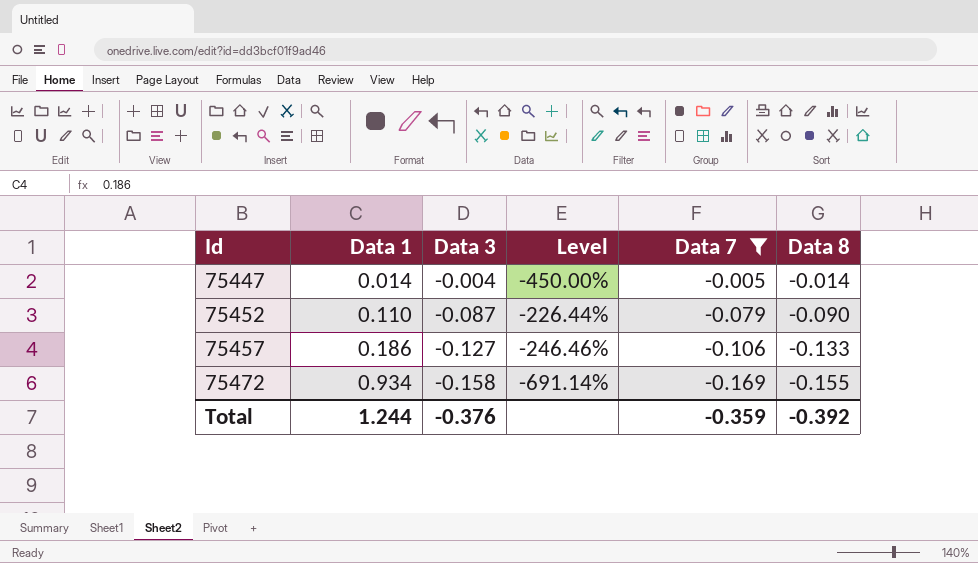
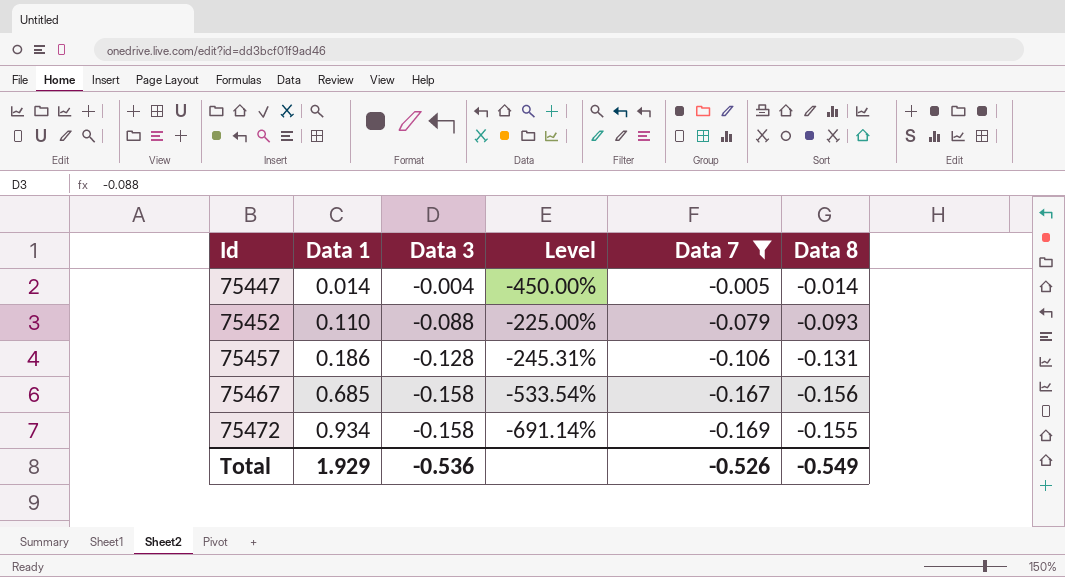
75452 | Data 3: -0.087 -> -0.088
75452 | Level: -226.44% -> -225.00%
75452 | Data 8: -0.090 -> -0.093
75457 | Data 3: -0.127 -> -0.128
75457 | Level: -246.46% -> -245.31%
75457 | Data 8: -0.133 -> -0.131
row 75467: none -> 0.685 | -0.158 | -533.54% | -0.167 | -0.156
Total | Data 1: 1.244 -> 1.929
Total | Data 3: -0.376 -> -0.536
Total | Data 7: -0.359 -> -0.526
Total | Data 8: -0.392 -> -0.549

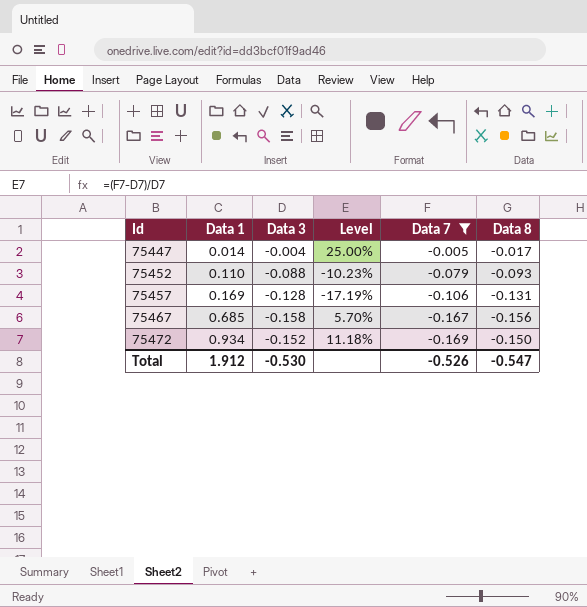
column Level | formula: ([Data 1] - [Data 3]) / [Data 3] -> ([Data 7] - [Data 3]) / [Data 3]
75447 | Data 8: -0.014 -> -0.017
75457 | Data 1: 0.186 -> 0.169
75472 | Data 3: -0.158 -> -0.152
75472 | Data 8: -0.155 -> -0.150
Total | Data 1: 1.929 -> 1.912
Total | Data 3: -0.536 -> -0.530
Total | Data 8: -0.549 -> -0.547

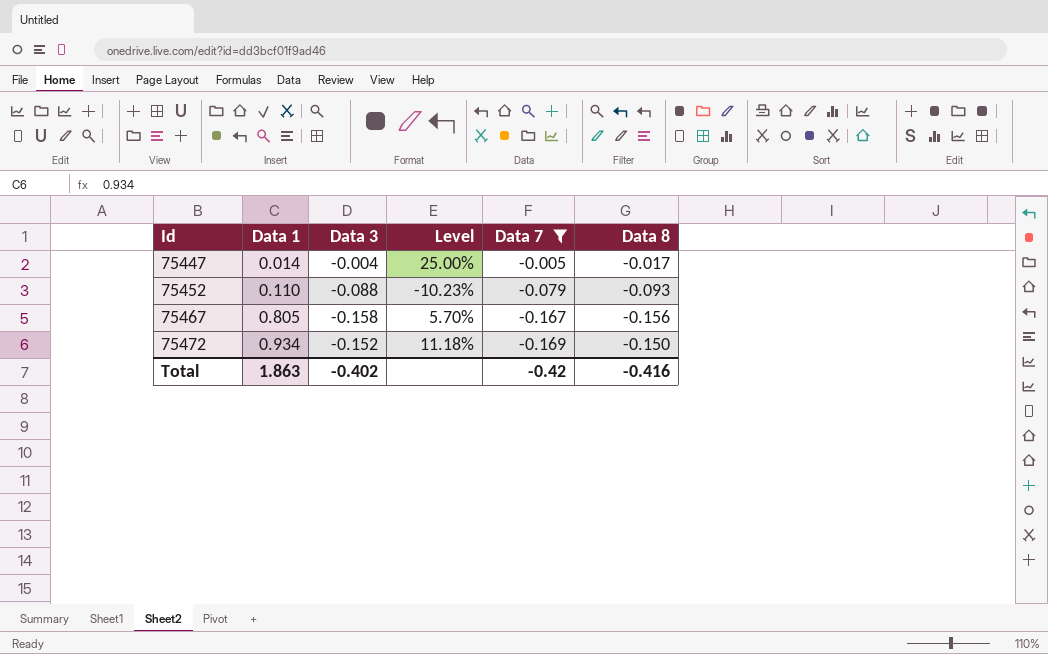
row 75457: 0.169 | -0.128 | -17.19% | -0.106 | -0.131 -> none
75467 | Data 1: 0.685 -> 0.805
Total | Data 1: 1.912 -> 1.863
Total | Data 3: -0.530 -> -0.402
Total | Data 7: -0.526 -> -0.42
Total | Data 8: -0.547 -> -0.416

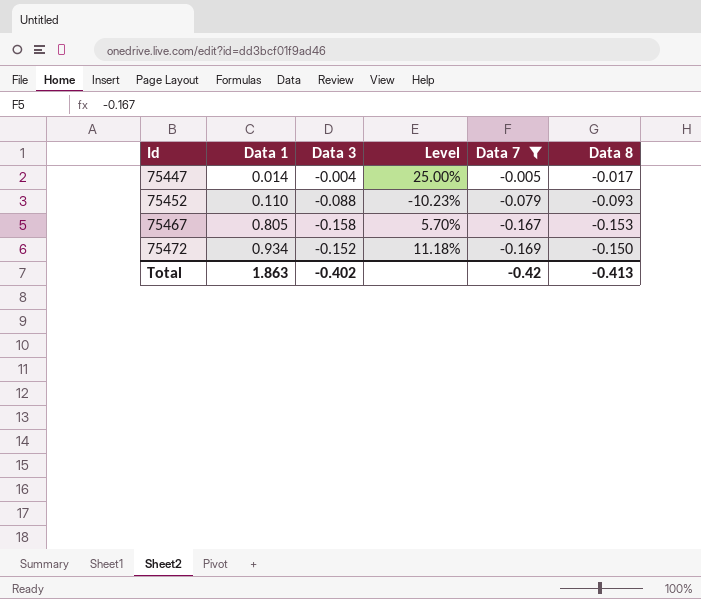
75467 | Data 8: -0.156 -> -0.153
Total | Data 8: -0.416 -> -0.413

